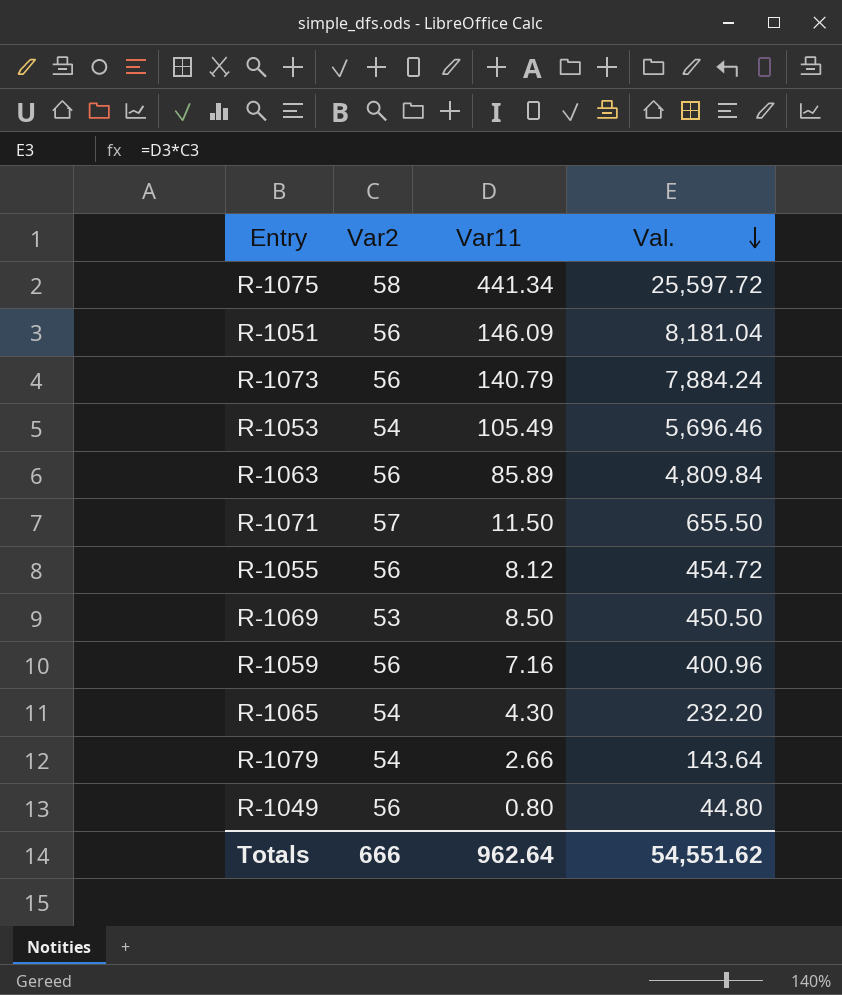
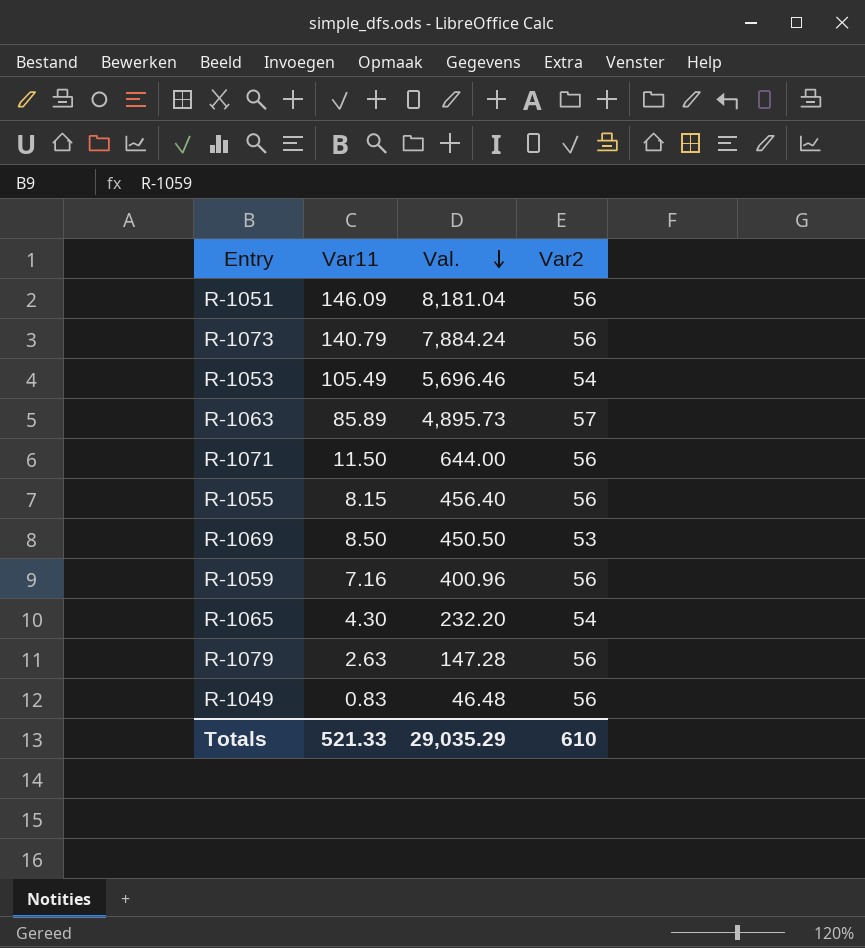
column Var2 | position: 2 -> 4
row R-1075: 58 | 441.34 | 25,597.72 -> none
R-1063 | Val.: 4,809.84 -> 4,895.73
R-1063 | Var2: 56 -> 57
R-1071 | Val.: 655.50 -> 644.00
R-1071 | Var2: 57 -> 56
R-1055 | Var11: 8.12 -> 8.15
R-1055 | Val.: 454.72 -> 456.40
R-1079 | Var11: 2.66 -> 2.63
R-1079 | Val.: 143.64 -> 147.28
R-1079 | Var2: 54 -> 56
R-1049 | Var11: 0.80 -> 0.83
R-1049 | Val.: 44.80 -> 46.48
Totals | Var11: 962.64 -> 521.33
Totals | Val.: 54,551.62 -> 29,035.29
Totals | Var2: 666 -> 610

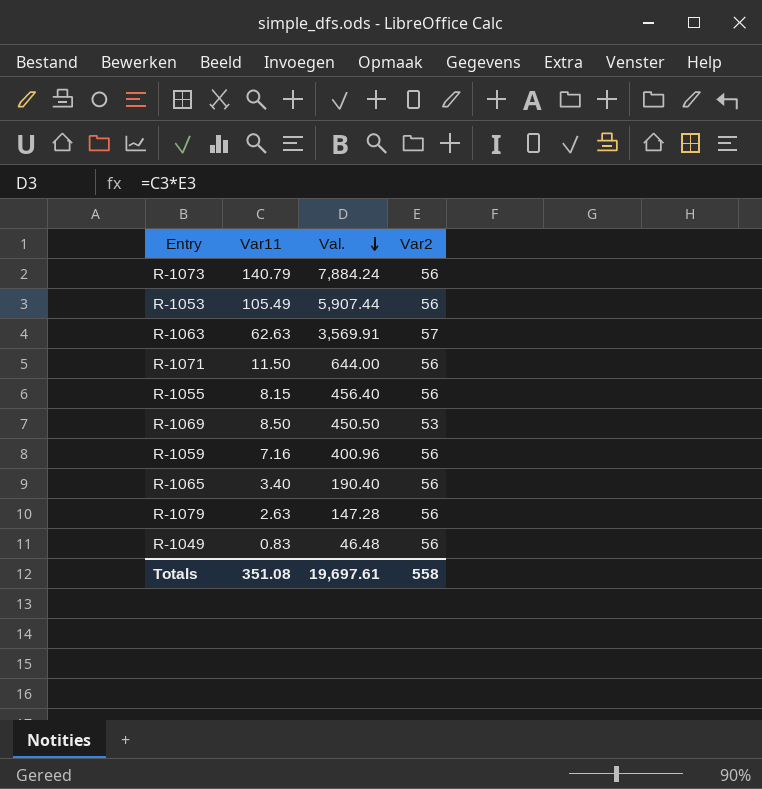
row R-1051: 146.09 | 8,181.04 | 56 -> none
R-1053 | Val.: 5,696.46 -> 5,907.44
R-1053 | Var2: 54 -> 56
R-1063 | Var11: 85.89 -> 62.63
R-1063 | Val.: 4,895.73 -> 3,569.91
R-1065 | Var11: 4.30 -> 3.40
R-1065 | Val.: 232.20 -> 190.40
R-1065 | Var2: 54 -> 56
Totals | Var11: 521.33 -> 351.08
Totals | Val.: 29,035.29 -> 19,697.61
Totals | Var2: 610 -> 558

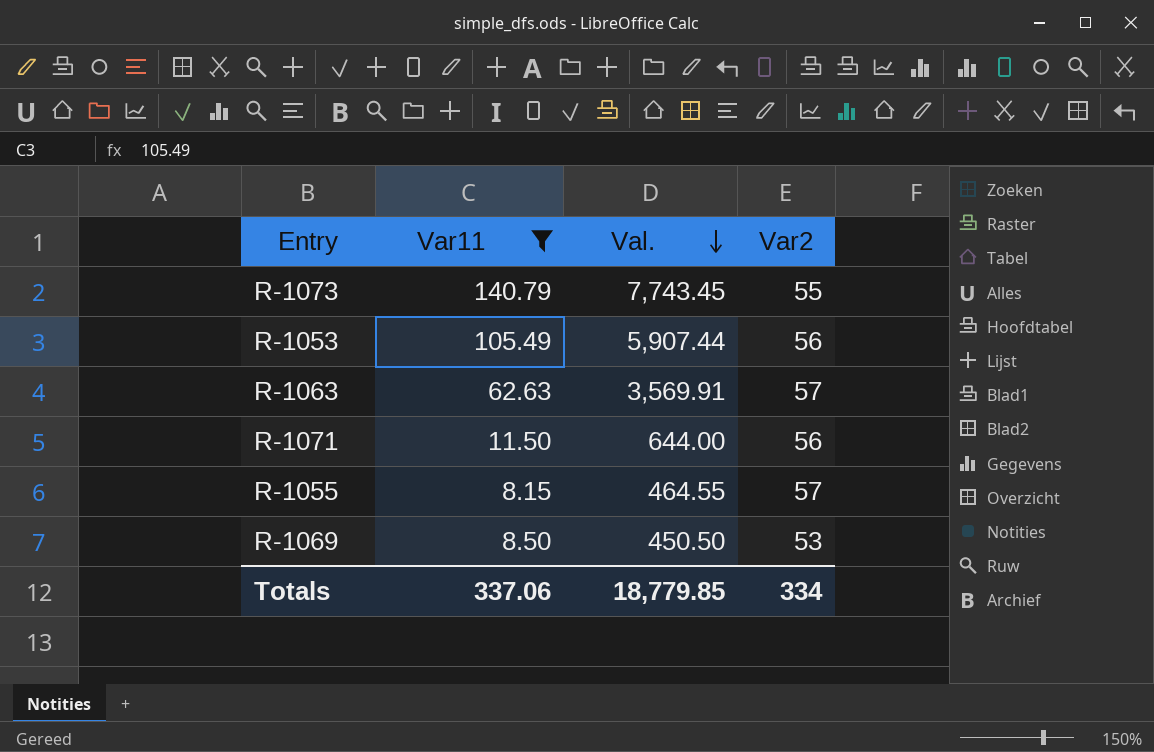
filter: none -> Var11 >= 8.15
R-1073 | Val.: 7,884.24 -> 7,743.45
R-1073 | Var2: 56 -> 55
R-1055 | Val.: 456.40 -> 464.55
R-1055 | Var2: 56 -> 57
Totals | Var11: 351.08 -> 337.06
Totals | Val.: 19,697.61 -> 18,779.85
Totals | Var2: 558 -> 334

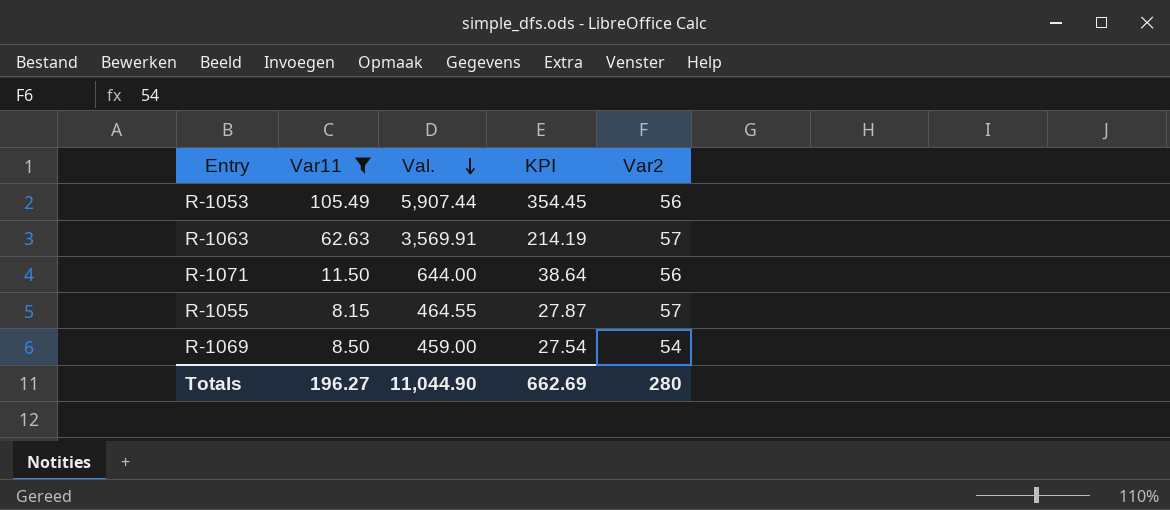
column KPI | formula: none -> [Val.] * 0.06
row R-1073: 140.79 | 7,743.45 | 55 -> none
R-1069 | Val.: 450.50 -> 459.00
R-1069 | Var2: 53 -> 54
Totals | Var11: 337.06 -> 196.27
Totals | Val.: 18,779.85 -> 11,044.90
Totals | Var2: 334 -> 280

